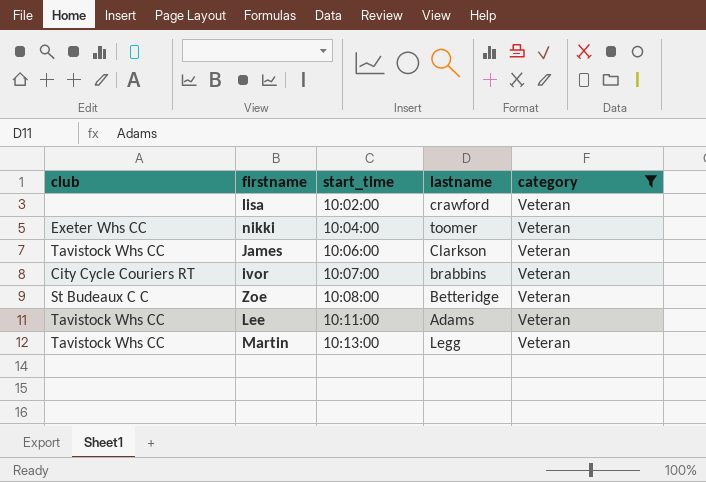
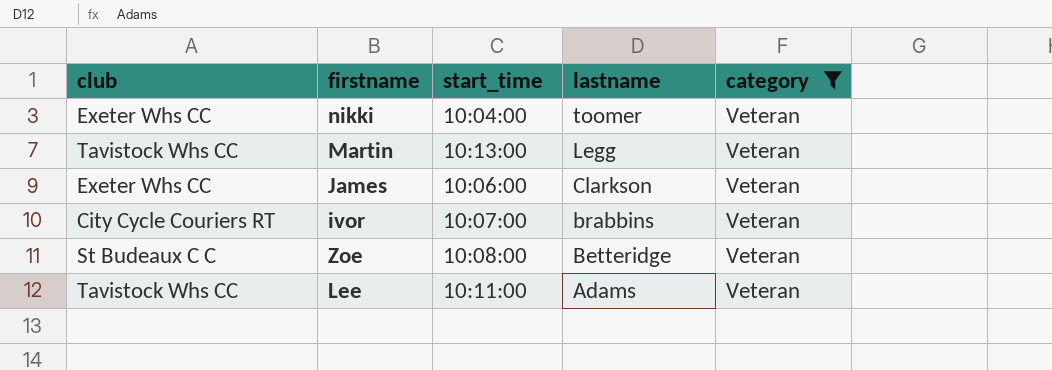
row order: start_time ascending -> lastname descending
row lisa: none | 10:02:00 | crawford | Veteran -> none
James | club: Tavistock Whs CC -> Exeter Whs CC

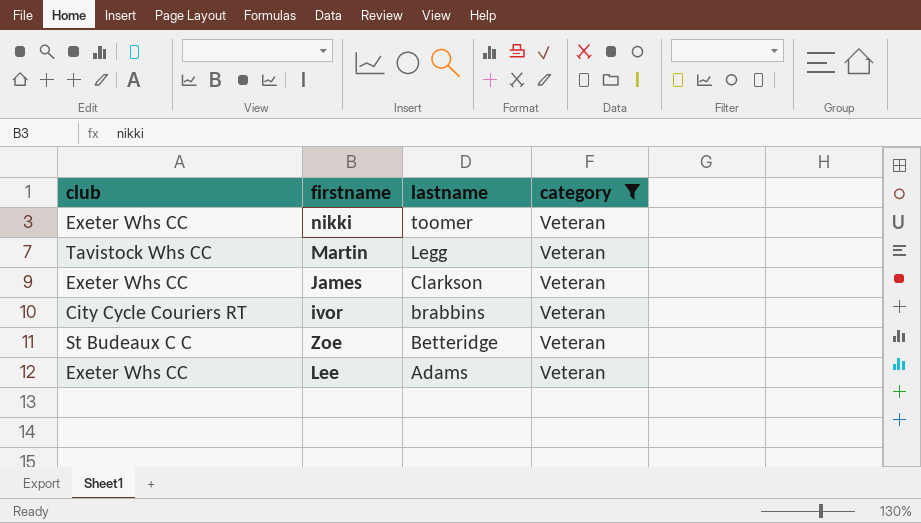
column start_time | position: 3 -> none
Lee | club: Tavistock Whs CC -> Exeter Whs CC

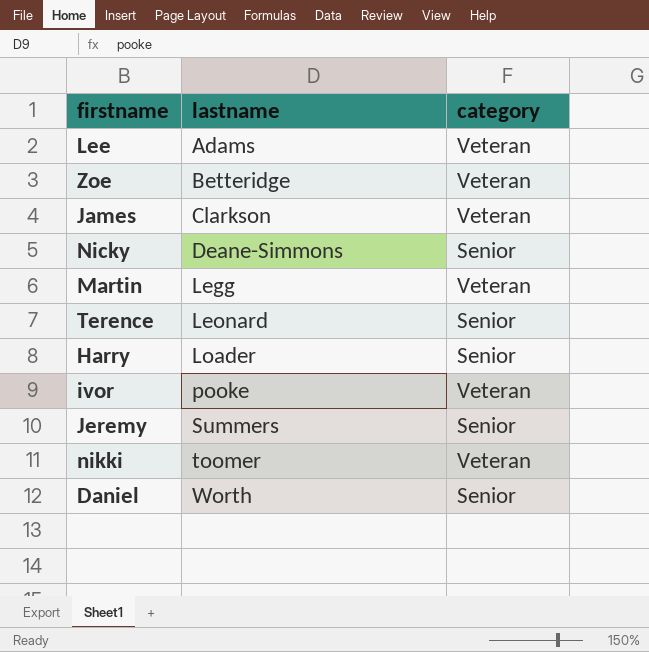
filter: category = Veteran -> none
row order: lastname descending -> lastname ascending
column club | position: 1 -> none
ivor | lastname: brabbins -> pooke

